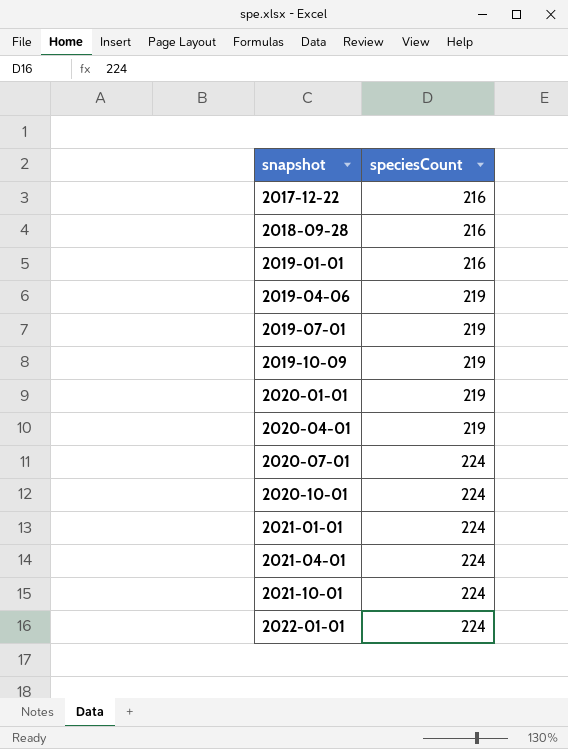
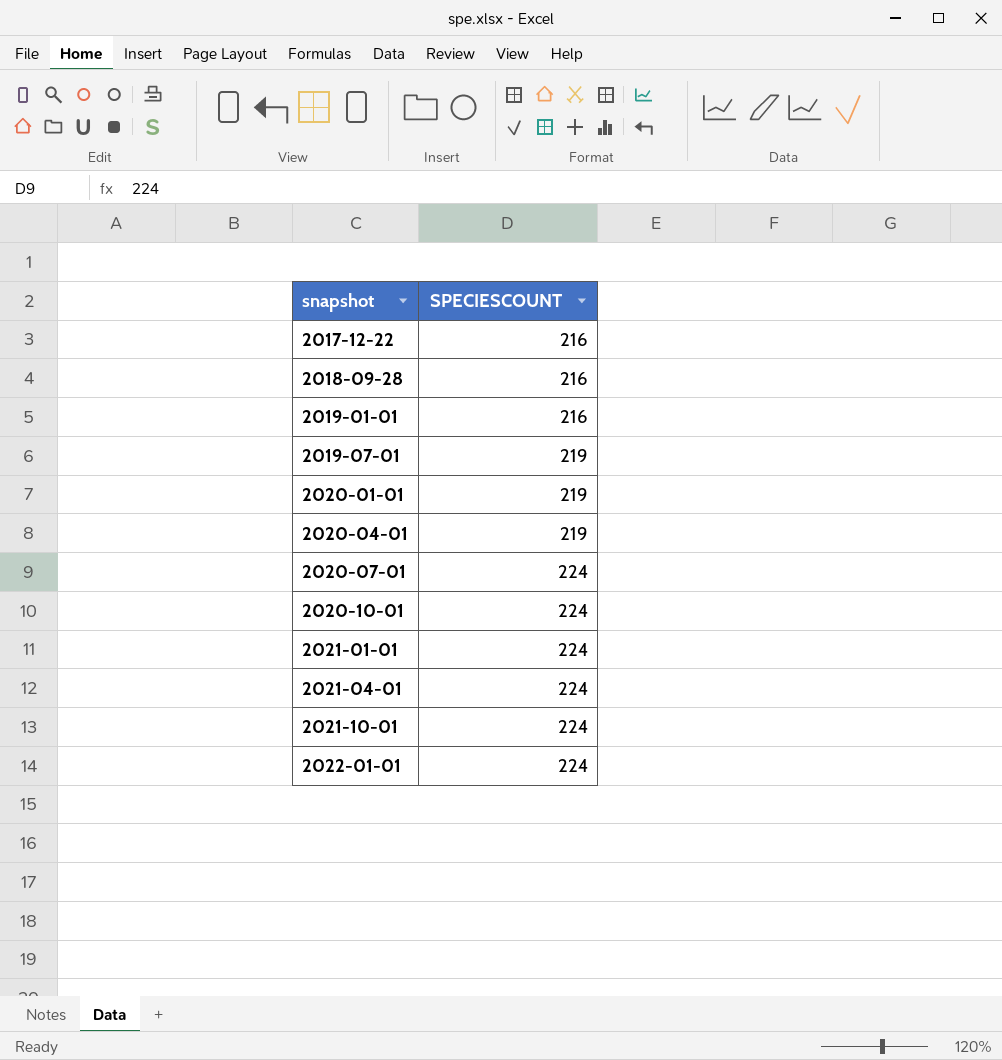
column name: speciesCount -> SPECIESCOUNT
row 2019-04-06: 219 -> none
row 2019-10-09: 219 -> none

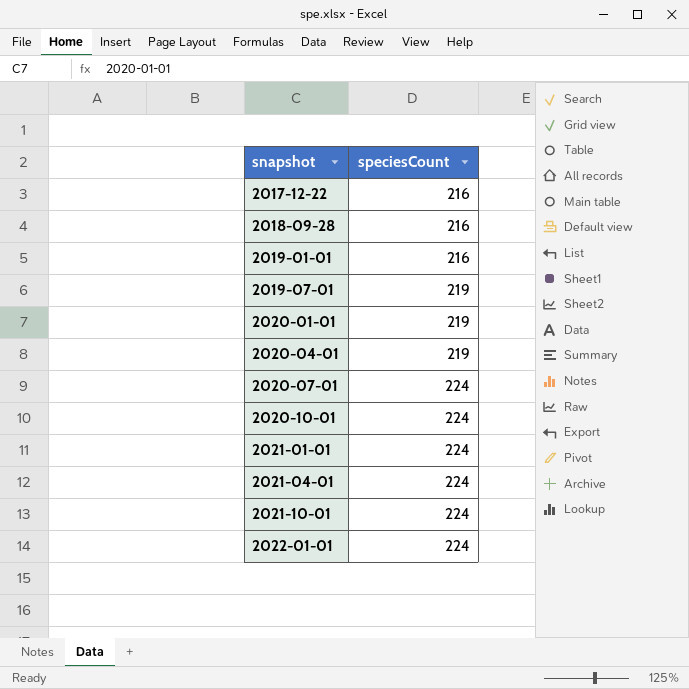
column name: SPECIESCOUNT -> speciesCount

